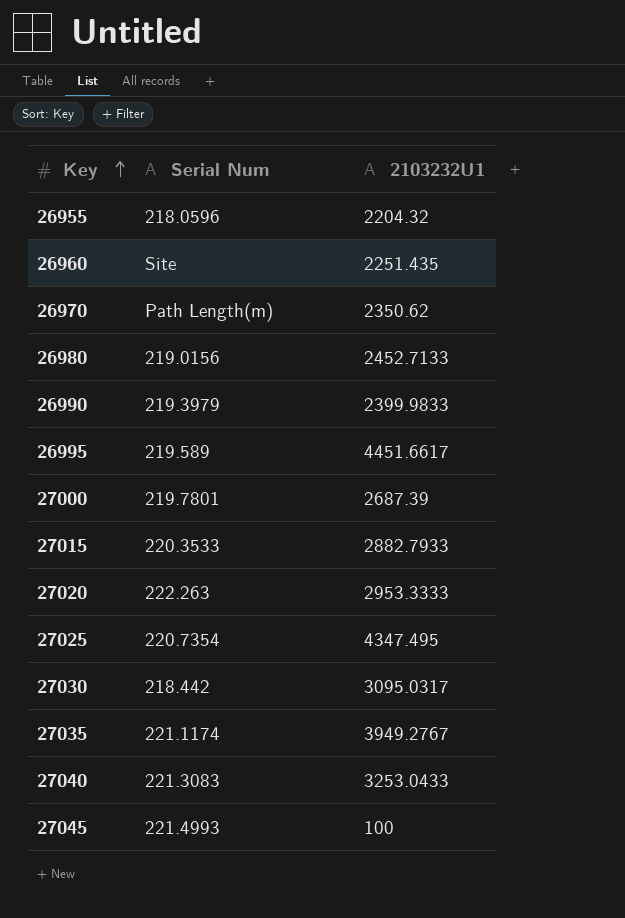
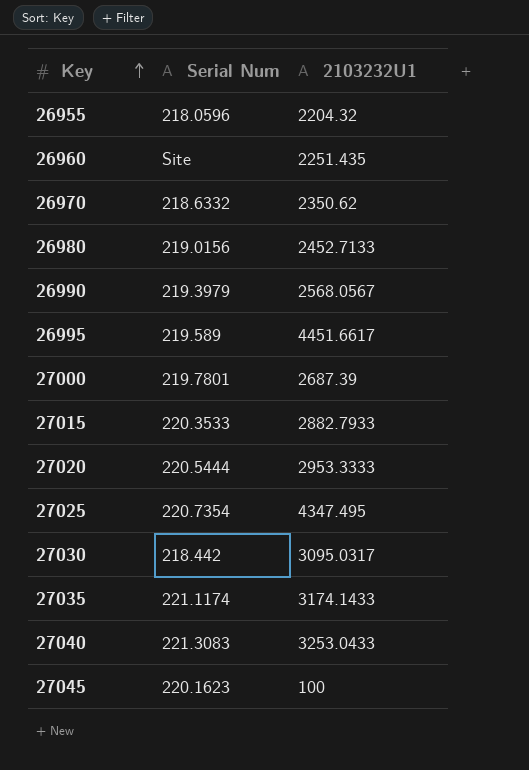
26970 | Serial Num: Path Length(m) -> 218.6332
26990 | 2103232U1: 2399.9833 -> 2568.0567
27020 | Serial Num: 222.263 -> 220.5444
27035 | 2103232U1: 3949.2767 -> 3174.1433
27045 | Serial Num: 221.4993 -> 220.1623

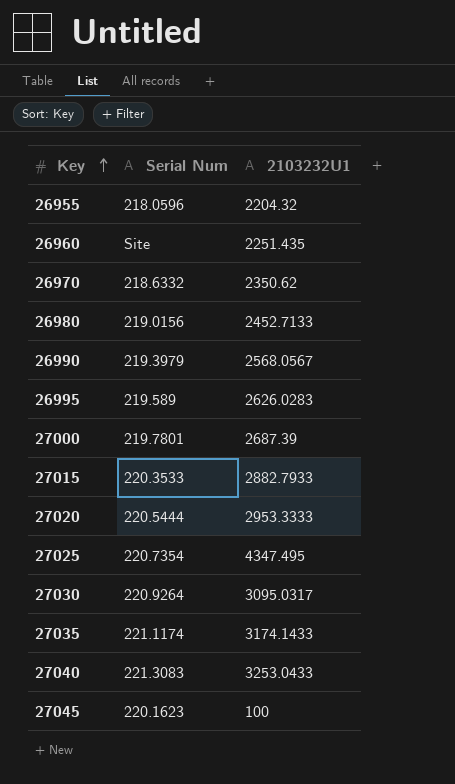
26995 | 2103232U1: 4451.6617 -> 2626.0283
27030 | Serial Num: 218.442 -> 220.9264

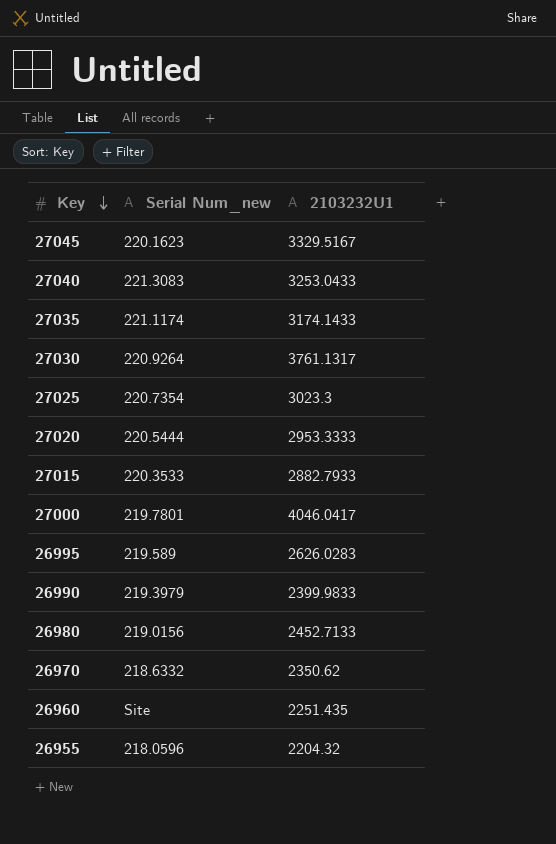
row order: Key ascending -> Key descending
column name: Serial Num -> Serial Num_new
27045 | 2103232U1: 100 -> 3329.5167
27030 | 2103232U1: 3095.0317 -> 3761.1317
27025 | 2103232U1: 4347.495 -> 3023.3
27000 | 2103232U1: 2687.39 -> 4046.0417
26990 | 2103232U1: 2568.0567 -> 2399.9833

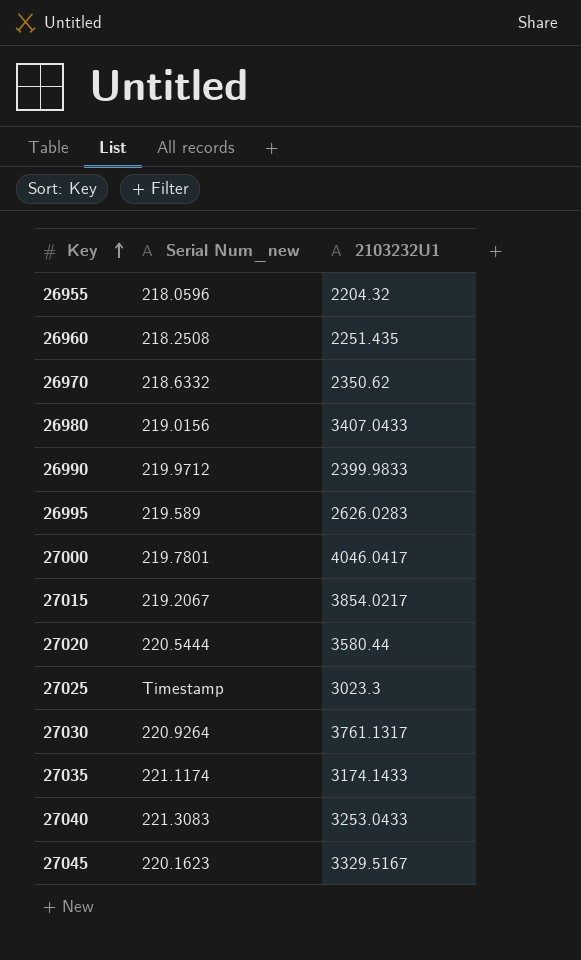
row order: Key descending -> Key ascending
26960 | Serial Num_new: Site -> 218.2508
26980 | 2103232U1: 2452.7133 -> 3407.0433
26990 | Serial Num_new: 219.3979 -> 219.9712
27015 | Serial Num_new: 220.3533 -> 219.2067
27015 | 2103232U1: 2882.7933 -> 3854.0217
27020 | 2103232U1: 2953.3333 -> 3580.44
27025 | Serial Num_new: 220.7354 -> Timestamp

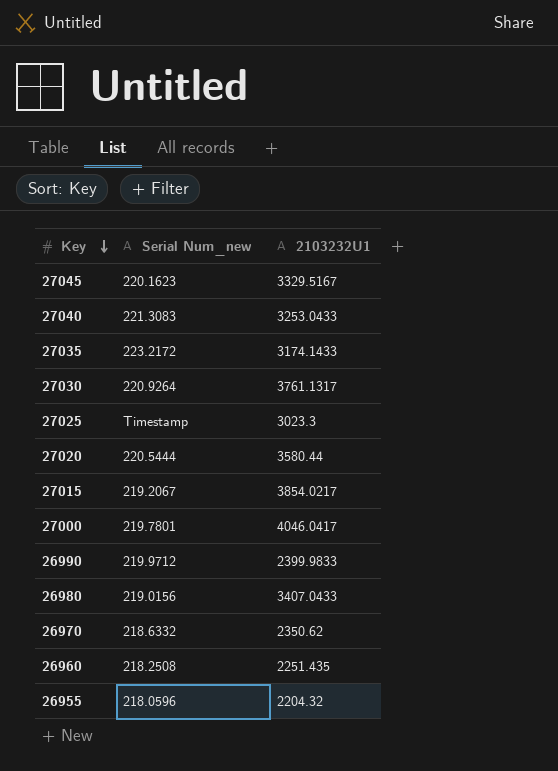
row order: Key ascending -> Key descending
row 26995: 219.589 | 2626.0283 -> none
27035 | Serial Num_new: 221.1174 -> 223.2172

